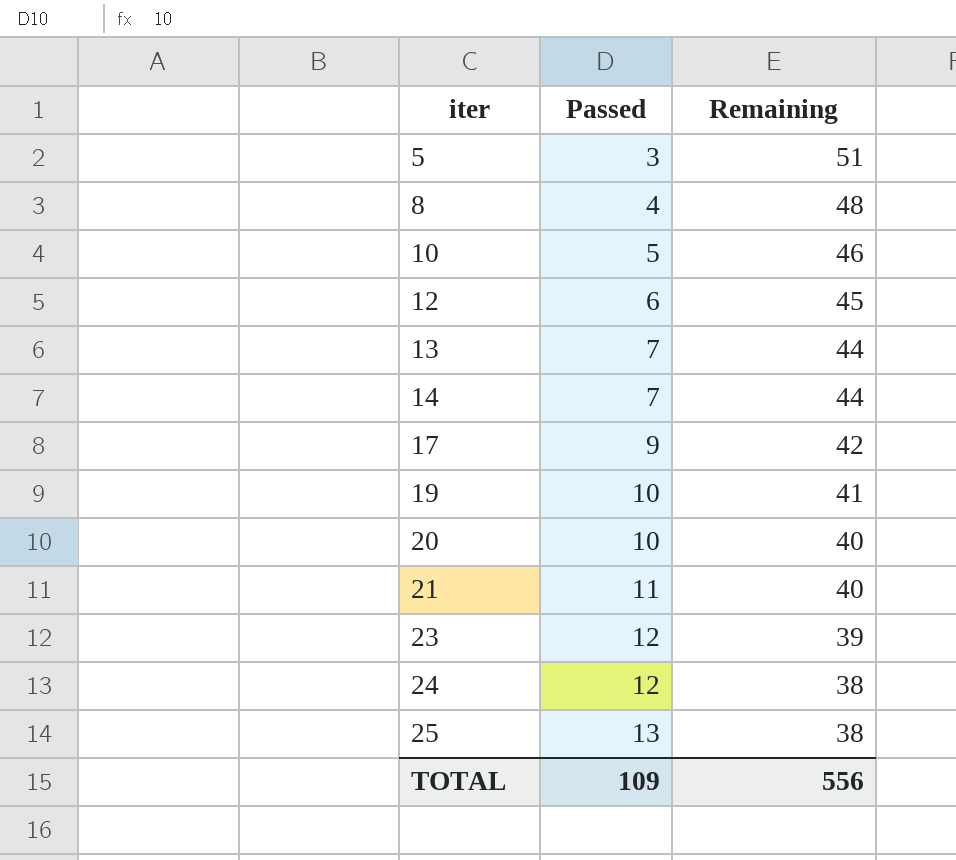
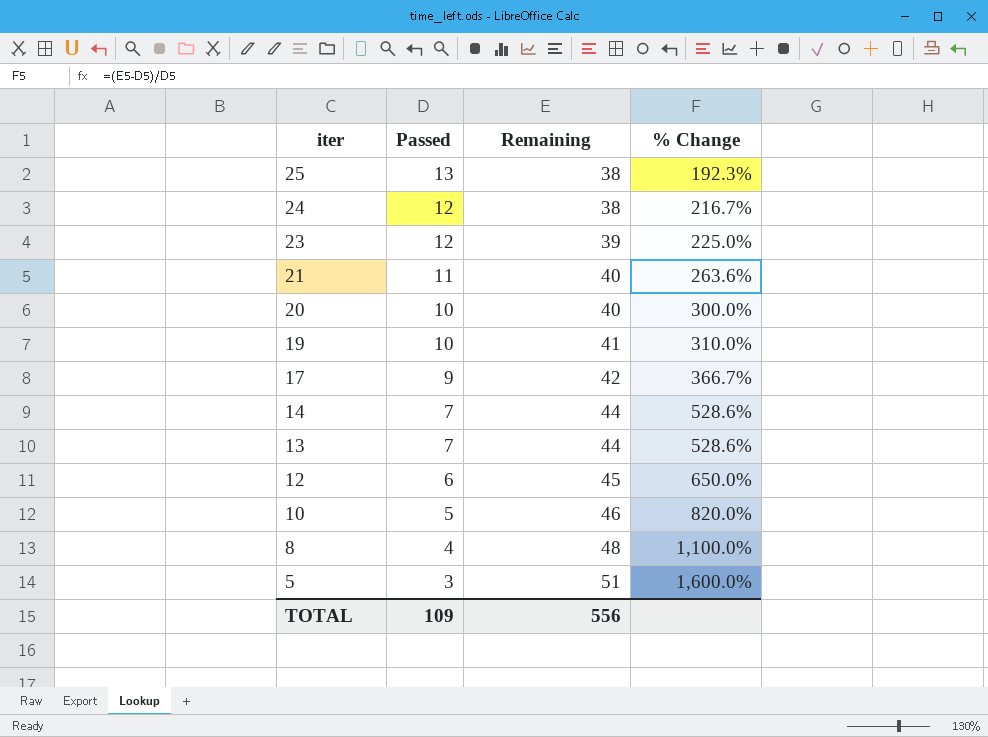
row order: iter ascending -> iter descending
column % Change | formula: none -> ([Remaining] - [Passed]) / [Passed]

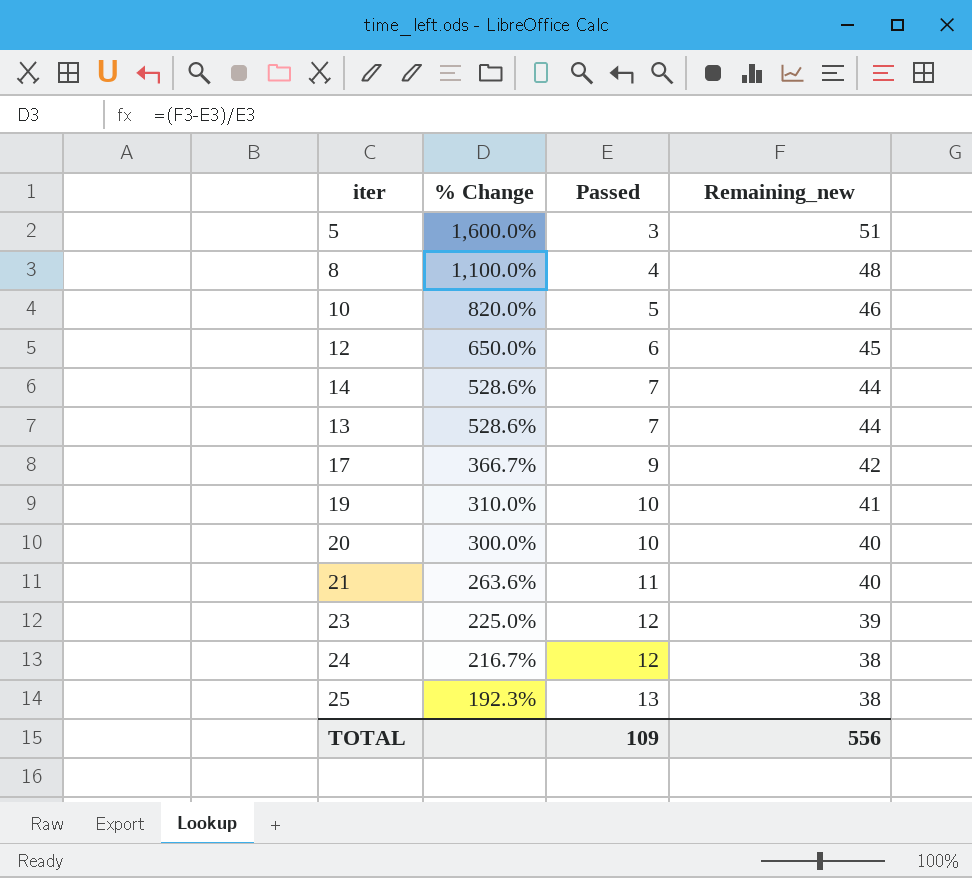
row order: iter descending -> % Change descending
column % Change | position: 4 -> 2
column name: Remaining -> Remaining_new

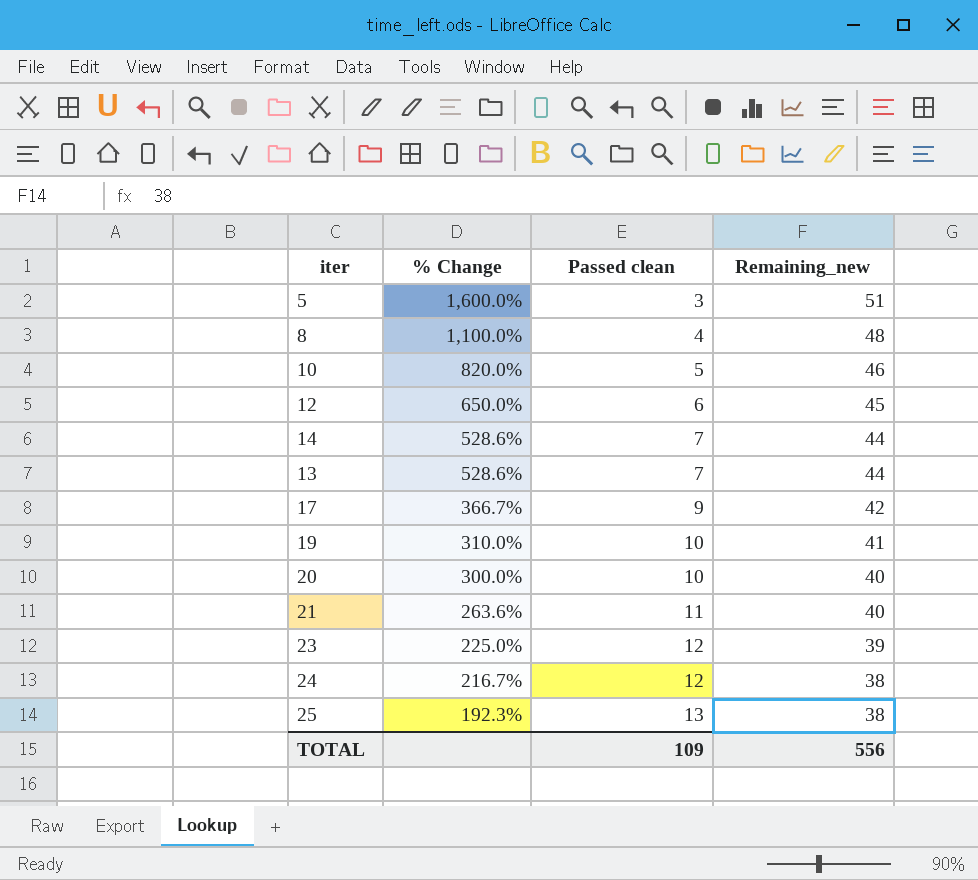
column name: Passed -> Passed clean

